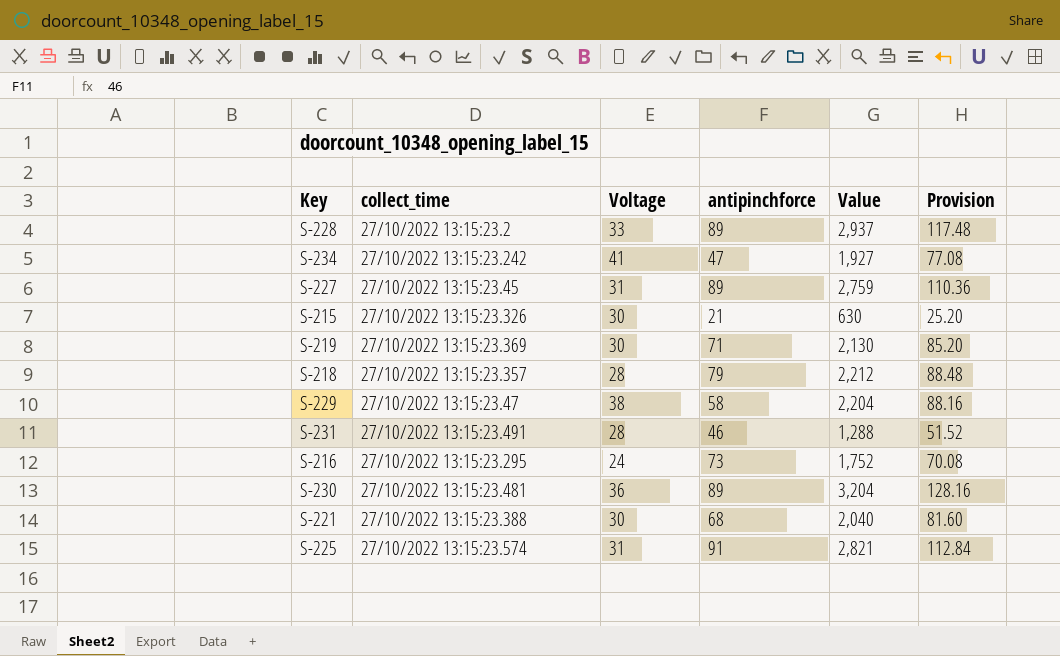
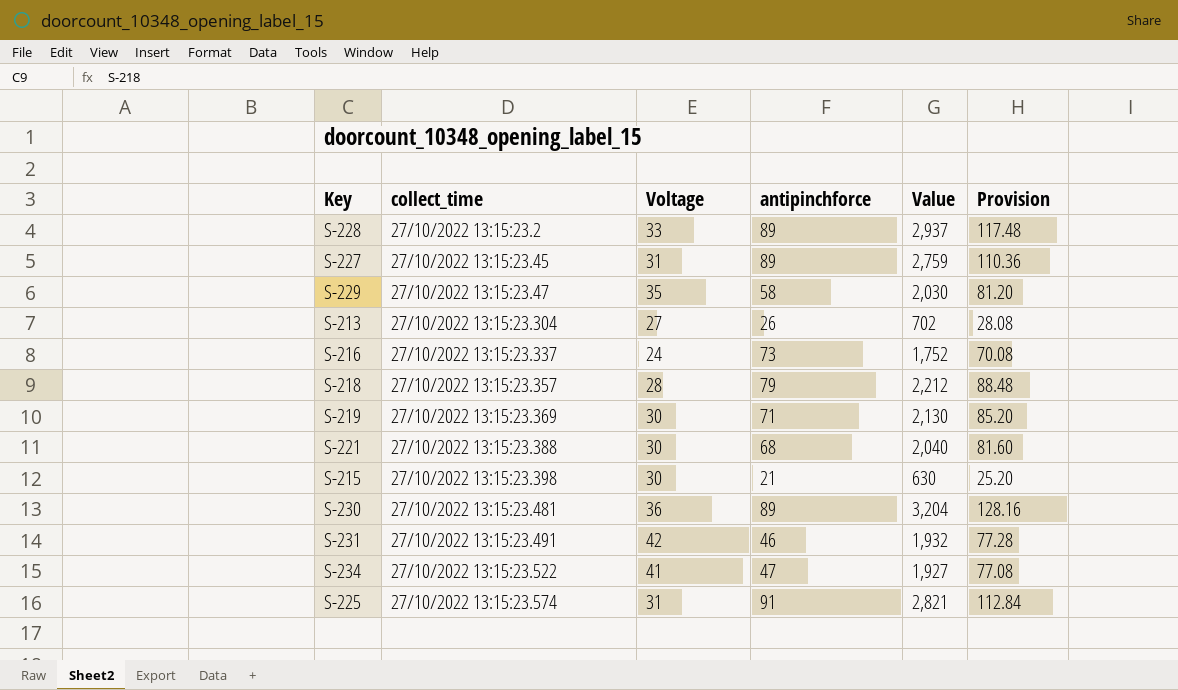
row order: none -> collect_time ascending
S-229 | Voltage: 38 -> 35
S-229 | Value: 2,204 -> 2,030
S-229 | Provision: 88.16 -> 81.20
row S-213: none -> 27/10/2022 13:15:23.304 | 27 | 26 | 702 | 28.08
S-216 | collect_time: 27/10/2022 13:15:23.295 -> 27/10/2022 13:15:23.337
S-215 | collect_time: 27/10/2022 13:15:23.326 -> 27/10/2022 13:15:23.398
S-231 | Voltage: 28 -> 42
S-231 | Value: 1,288 -> 1,932
S-231 | Provision: 51.52 -> 77.28
S-234 | collect_time: 27/10/2022 13:15:23.242 -> 27/10/2022 13:15:23.522

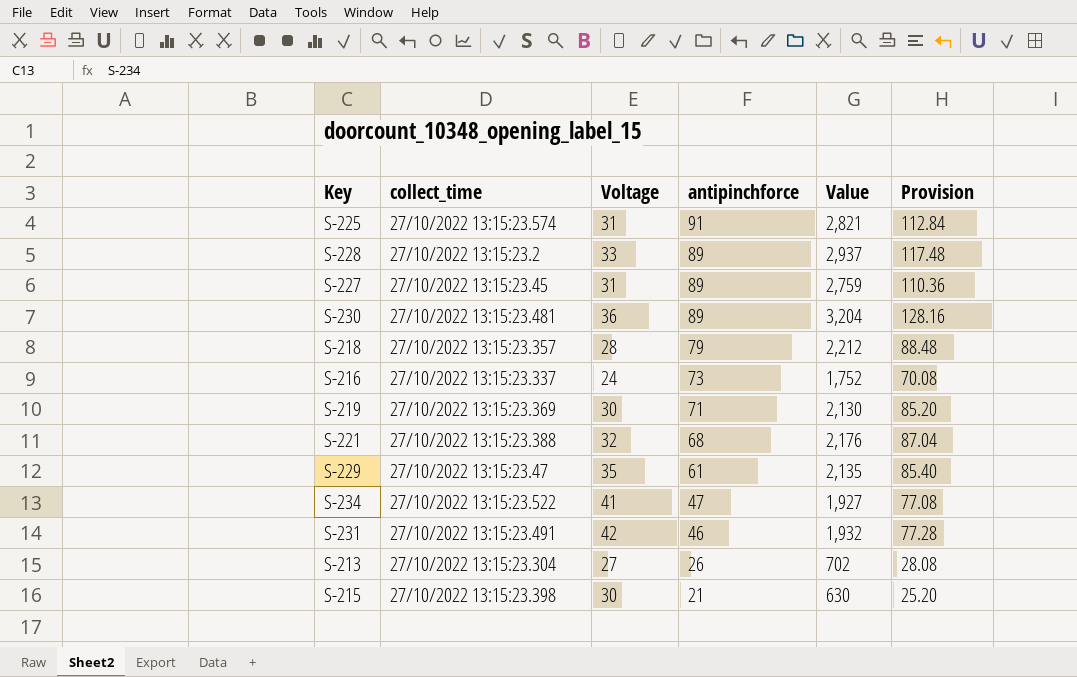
row order: collect_time ascending -> antipinchforce descending
S-221 | Voltage: 30 -> 32
S-221 | Value: 2,040 -> 2,176
S-221 | Provision: 81.60 -> 87.04
S-229 | antipinchforce: 58 -> 61
S-229 | Value: 2,030 -> 2,135
S-229 | Provision: 81.20 -> 85.40

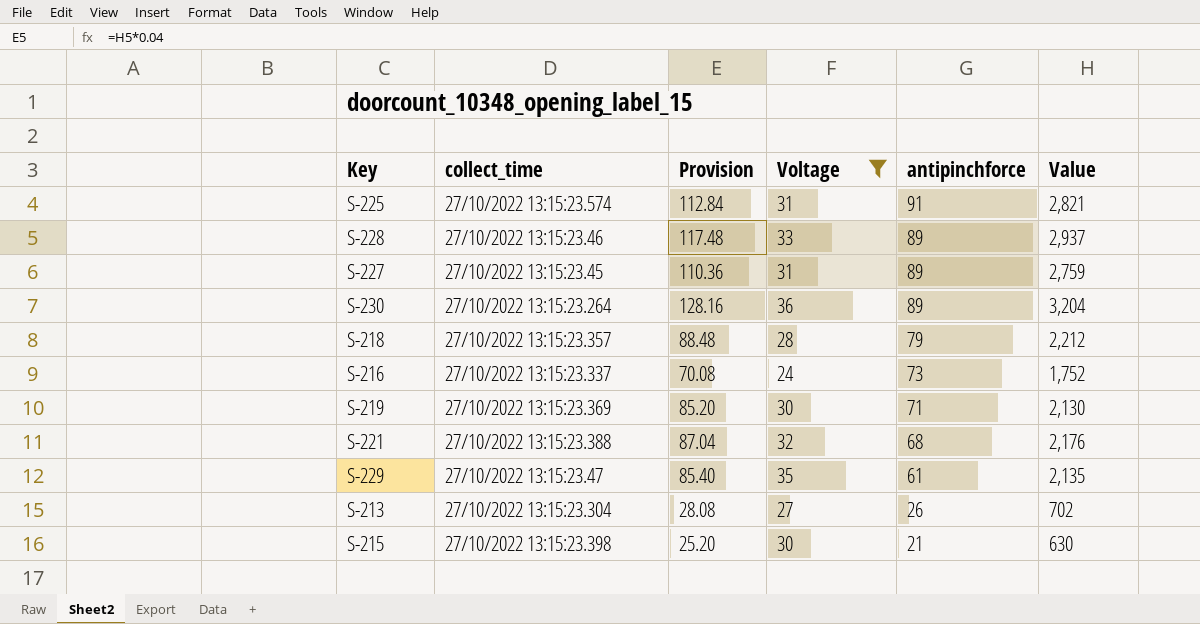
filter: none -> Voltage <= 36
column Provision | position: 6 -> 3
S-228 | collect_time: 27/10/2022 13:15:23.2 -> 27/10/2022 13:15:23.46
S-230 | collect_time: 27/10/2022 13:15:23.481 -> 27/10/2022 13:15:23.264

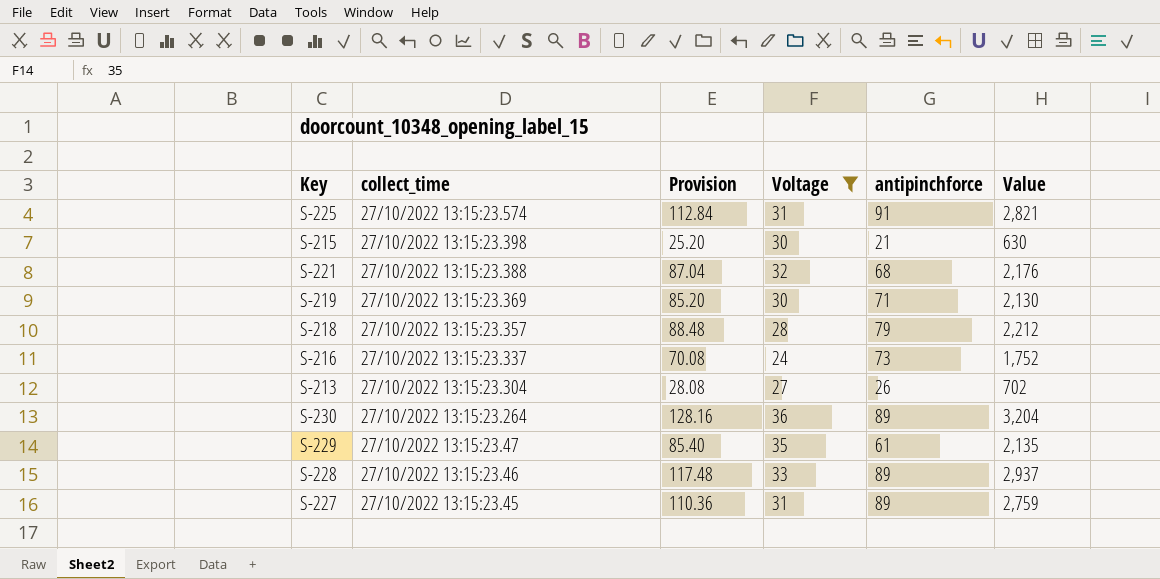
row order: antipinchforce descending -> collect_time descending

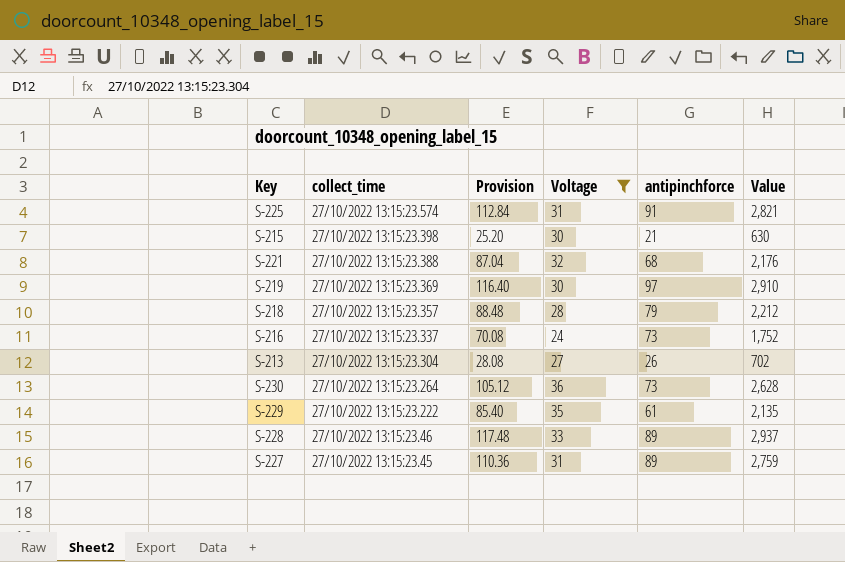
S-219 | Provision: 85.20 -> 116.40
S-219 | antipinchforce: 71 -> 97
S-219 | Value: 2,130 -> 2,910
S-230 | Provision: 128.16 -> 105.12
S-230 | antipinchforce: 89 -> 73
S-230 | Value: 3,204 -> 2,628
S-229 | collect_time: 27/10/2022 13:15:23.47 -> 27/10/2022 13:15:23.222

